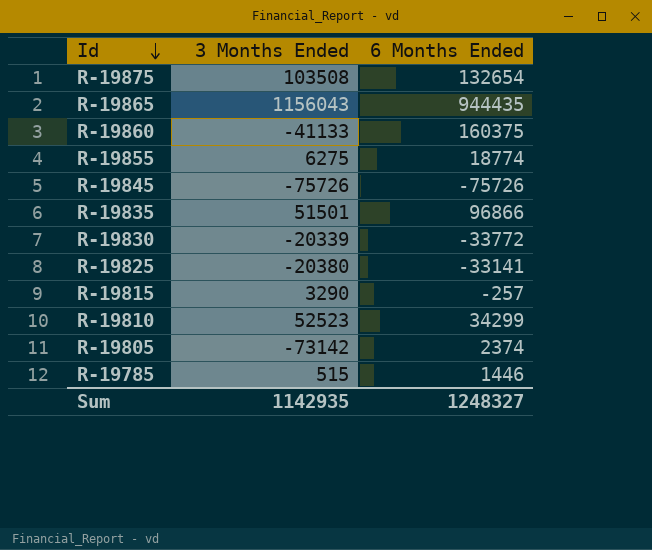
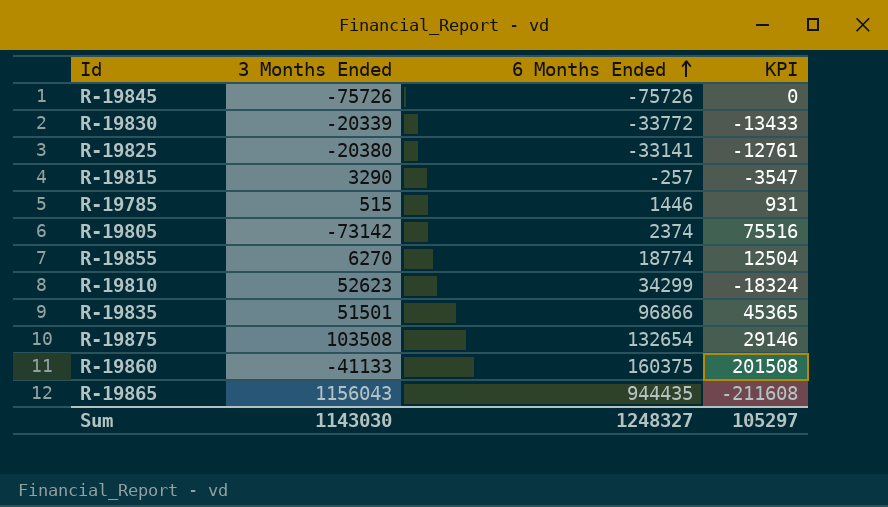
row order: Id descending -> 6 Months Ended ascending
column KPI | formula: none -> [6 Months Ended] - [3 Months Ended]
R-19855 | 3 Months Ended: 6275 -> 6270
R-19810 | 3 Months Ended: 52523 -> 52623
Sum | 3 Months Ended: 1142935 -> 1143030

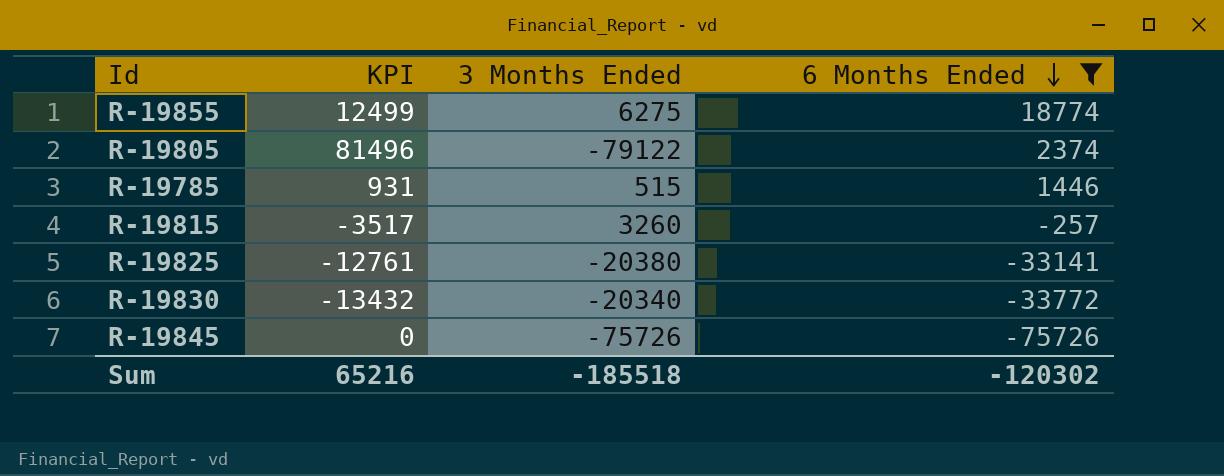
filter: none -> 6 Months Ended <= 18774
row order: 6 Months Ended ascending -> 6 Months Ended descending
column KPI | position: 4 -> 2
R-19855 | KPI: 12504 -> 12499
R-19855 | 3 Months Ended: 6270 -> 6275
R-19805 | KPI: 75516 -> 81496
R-19805 | 3 Months Ended: -73142 -> -79122
R-19815 | KPI: -3547 -> -3517
R-19815 | 3 Months Ended: 3290 -> 3260
R-19830 | KPI: -13433 -> -13432
R-19830 | 3 Months Ended: -20339 -> -20340
Sum | KPI: 105297 -> 65216
Sum | 3 Months Ended: 1143030 -> -185518
Sum | 6 Months Ended: 1248327 -> -120302

